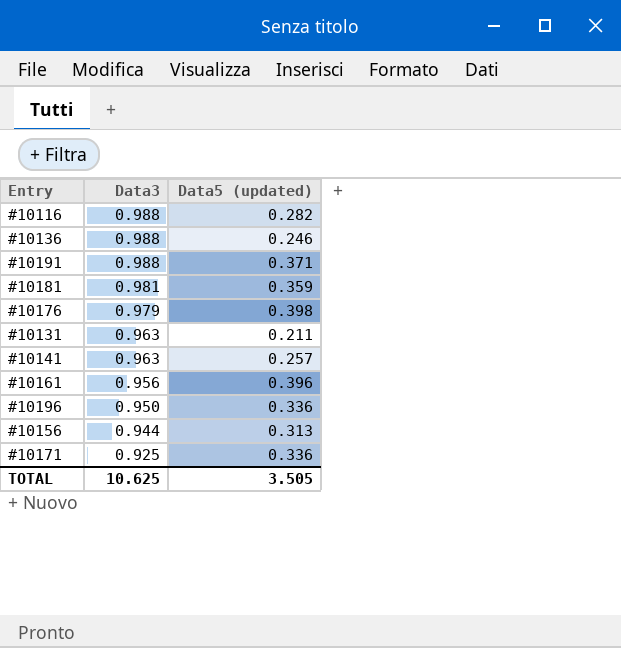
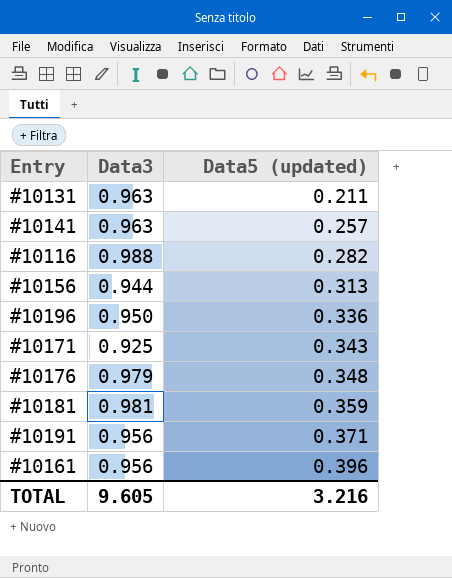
row order: Data3 descending -> Data5 (updated) ascending
row #10136: 0.988 | 0.246 -> none
#10171 | Data5 (updated): 0.336 -> 0.343
#10176 | Data5 (updated): 0.398 -> 0.348
#10191 | Data3: 0.988 -> 0.956
TOTAL | Data3: 10.625 -> 9.605
TOTAL | Data5 (updated): 3.505 -> 3.216

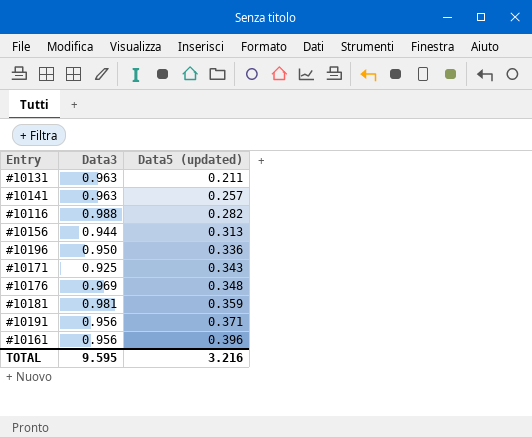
#10176 | Data3: 0.979 -> 0.969
TOTAL | Data3: 9.605 -> 9.595

